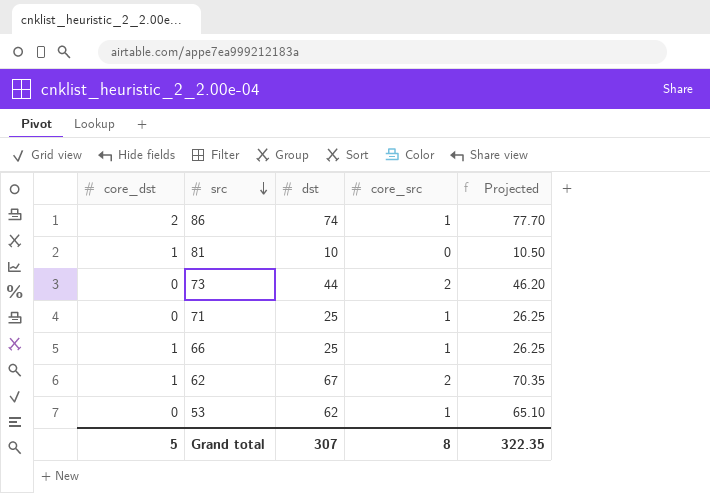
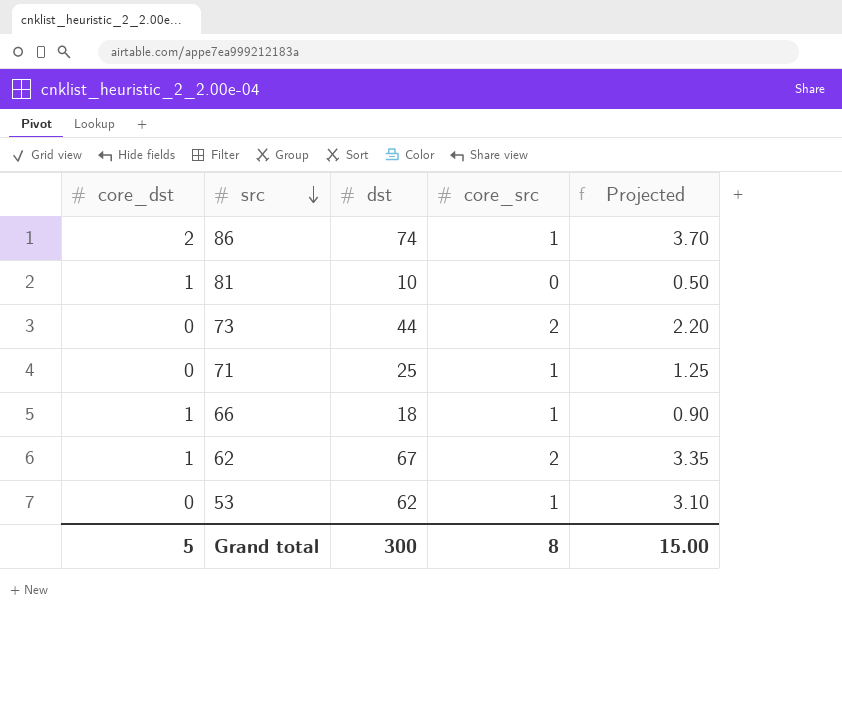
column Projected | formula: [dst] * 1.05 -> [dst] * 0.05
66 | dst: 25 -> 18
Grand total | dst: 307 -> 300
Grand total | Projected: 322.35 -> 15.00

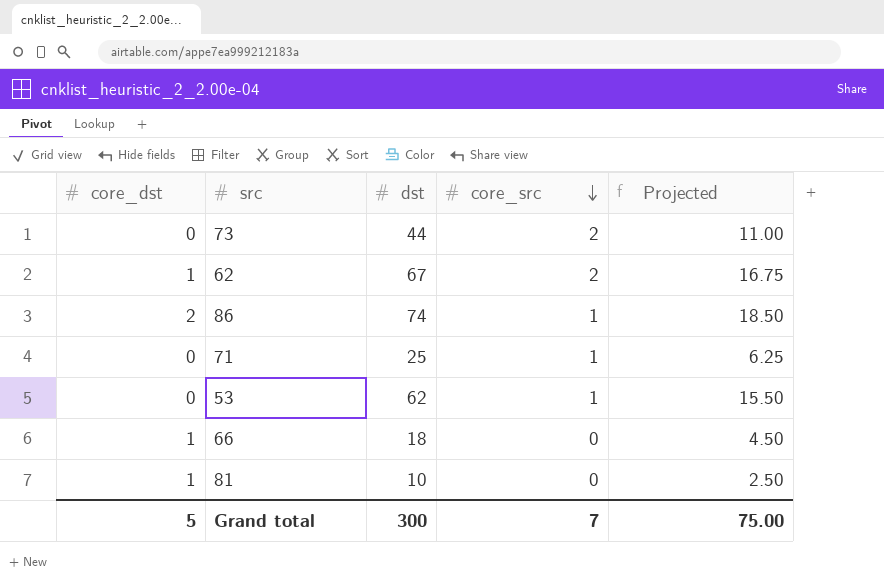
row order: src descending -> core_src descending
column Projected | formula: [dst] * 0.05 -> [dst] * 0.25
66 | core_src: 1 -> 0
Grand total | core_src: 8 -> 7
Grand total | Projected: 15.00 -> 75.00

